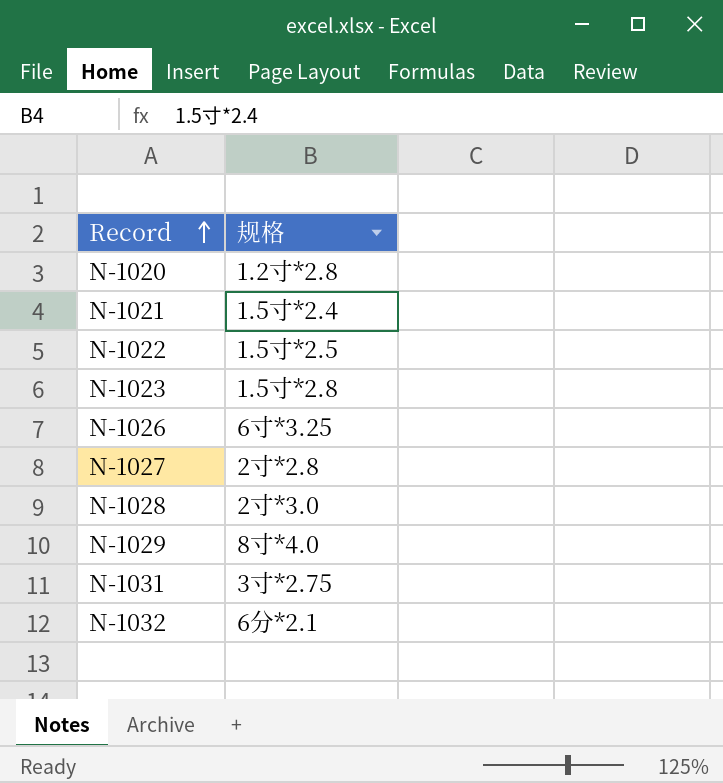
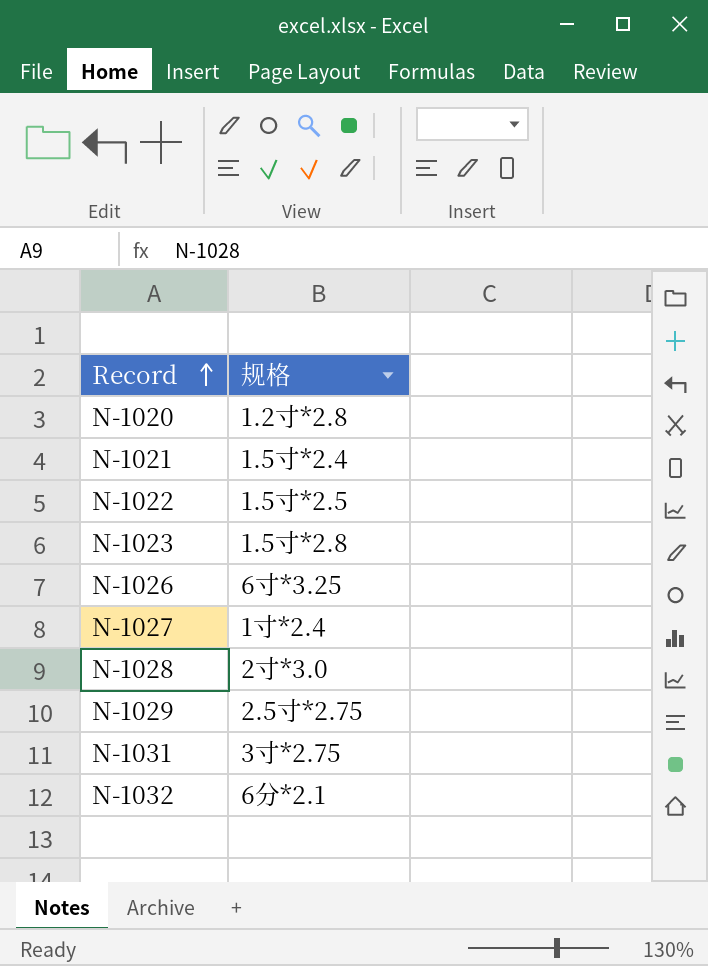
N-1027 | 规格: 2寸*2.8 -> 1寸*2.4
N-1029 | 规格: 8寸*4.0 -> 2.5寸*2.75

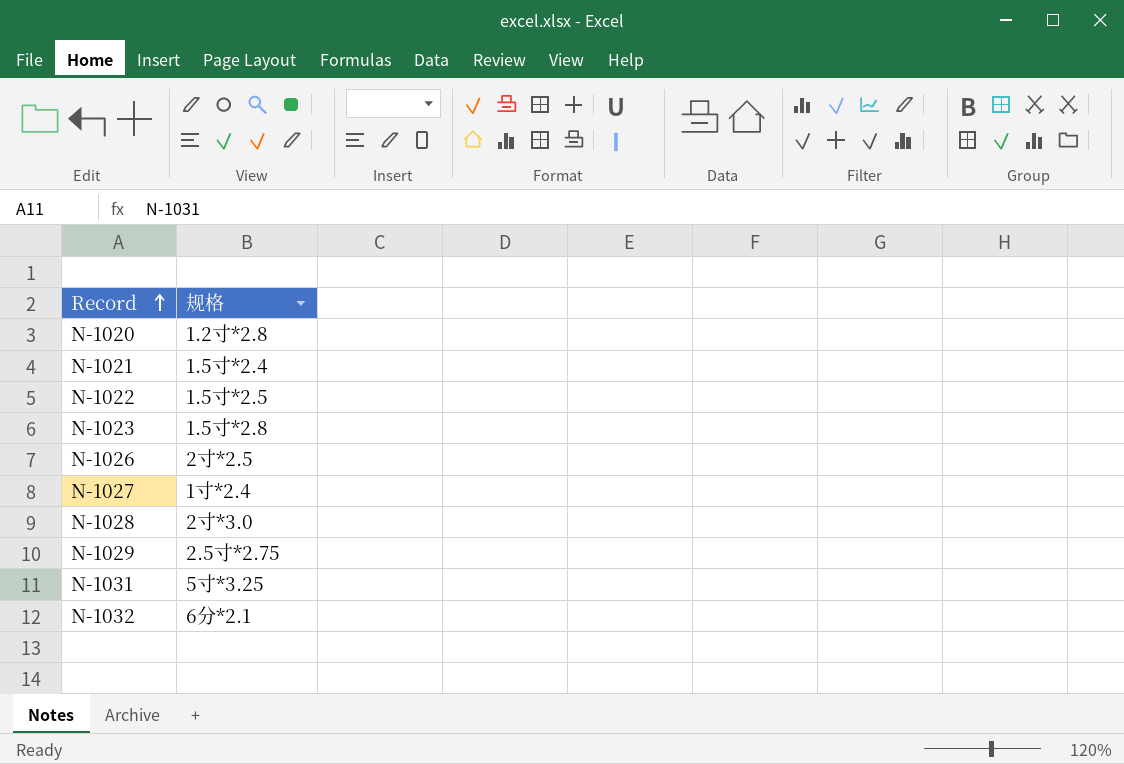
N-1026 | 规格: 6寸*3.25 -> 2寸*2.5
N-1031 | 规格: 3寸*2.75 -> 5寸*3.25

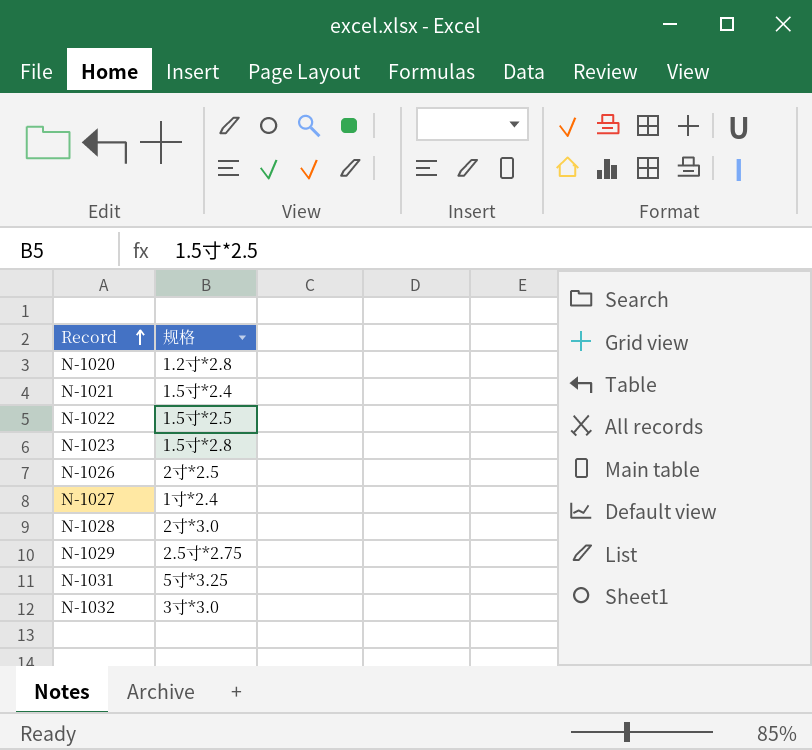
N-1032 | 规格: 6分*2.1 -> 3寸*3.0

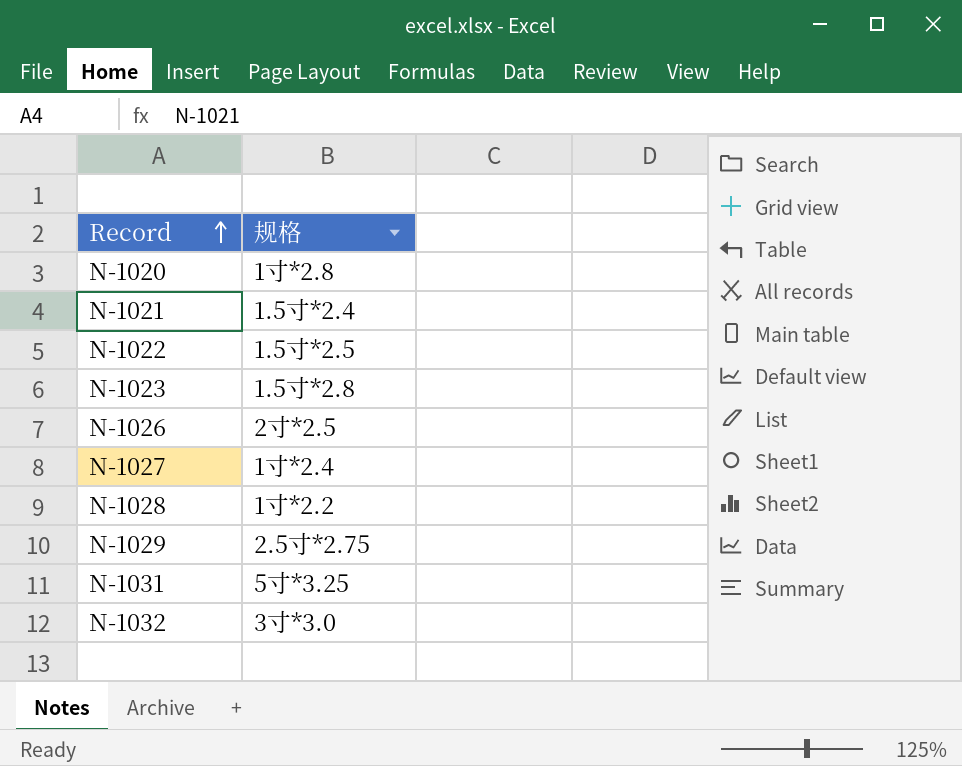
N-1020 | 规格: 1.2寸*2.8 -> 1寸*2.8
N-1028 | 规格: 2寸*3.0 -> 1寸*2.2

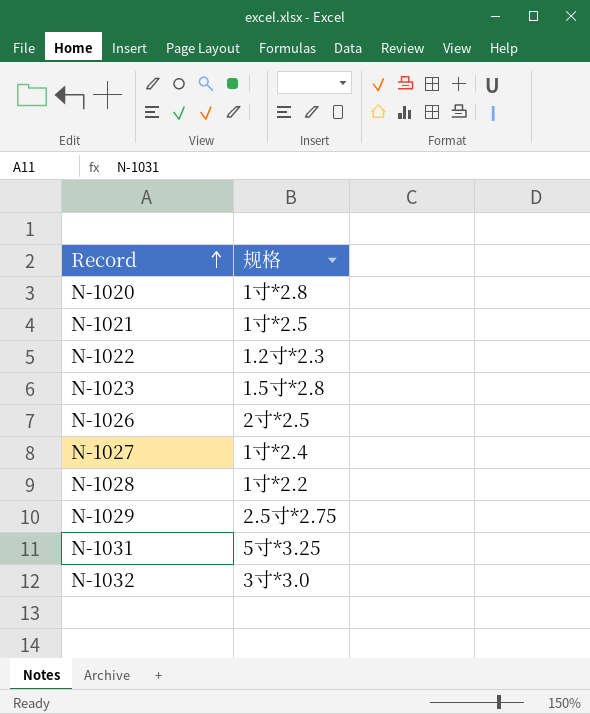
N-1021 | 规格: 1.5寸*2.4 -> 1寸*2.5
N-1022 | 规格: 1.5寸*2.5 -> 1.2寸*2.3

